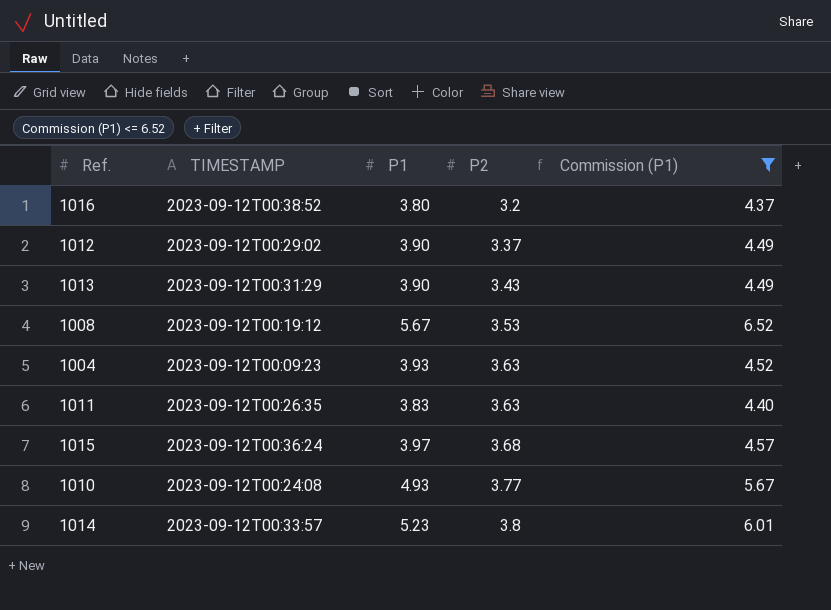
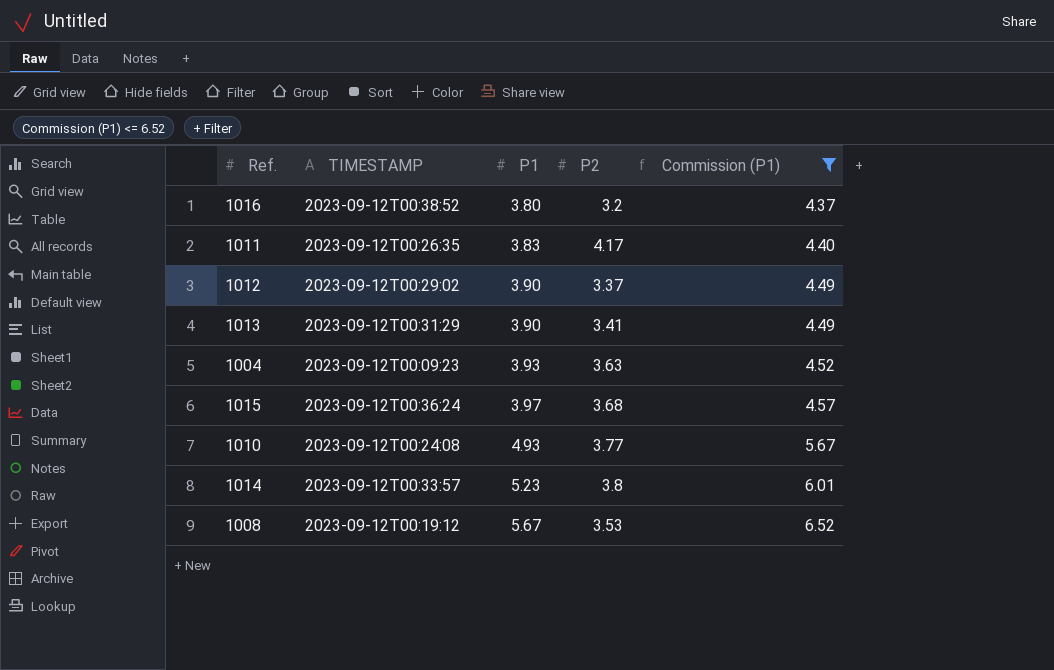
row order: P2 ascending -> P1 ascending
1011 | P2: 3.63 -> 4.17
1013 | P2: 3.43 -> 3.41

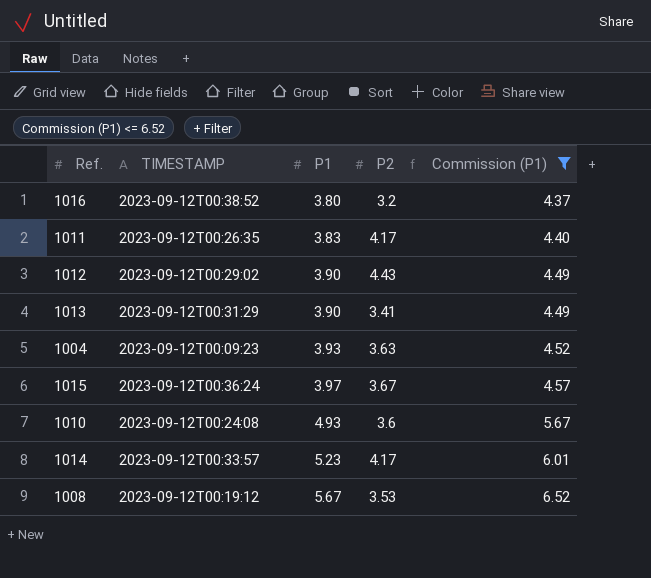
1012 | P2: 3.37 -> 4.43
1015 | P2: 3.68 -> 3.67
1010 | P2: 3.77 -> 3.6
1014 | P2: 3.8 -> 4.17

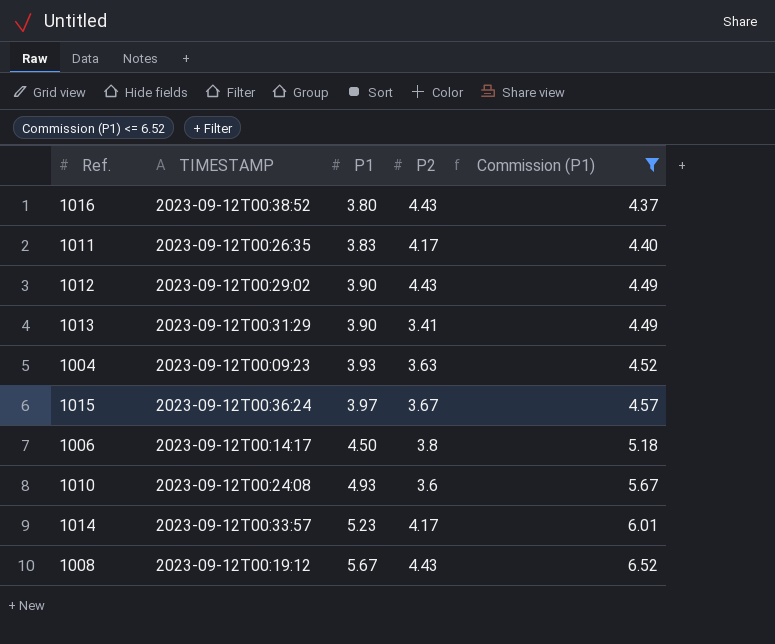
1016 | P2: 3.2 -> 4.43
row 1006: none -> 2023-09-12T00:14:17 | 4.50 | 3.8 | 5.18
1008 | P2: 3.53 -> 4.43

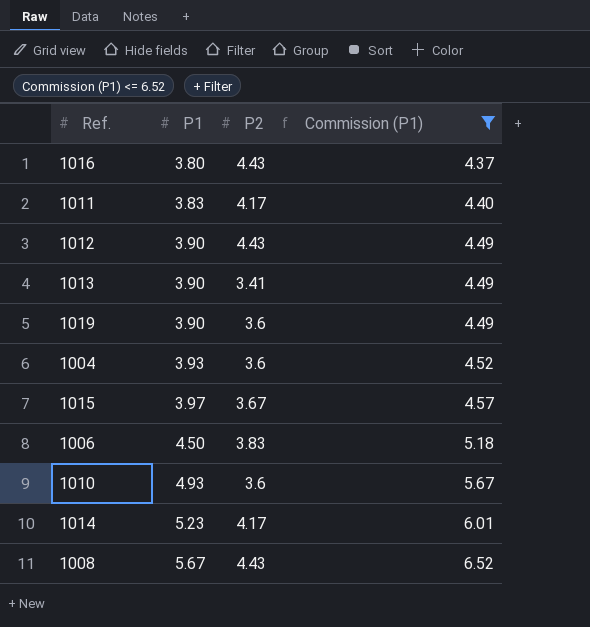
column TIMESTAMP | position: 2 -> none
row 1019: none -> 3.90 | 3.6 | 4.49
1004 | P2: 3.63 -> 3.6
1006 | P2: 3.8 -> 3.83

